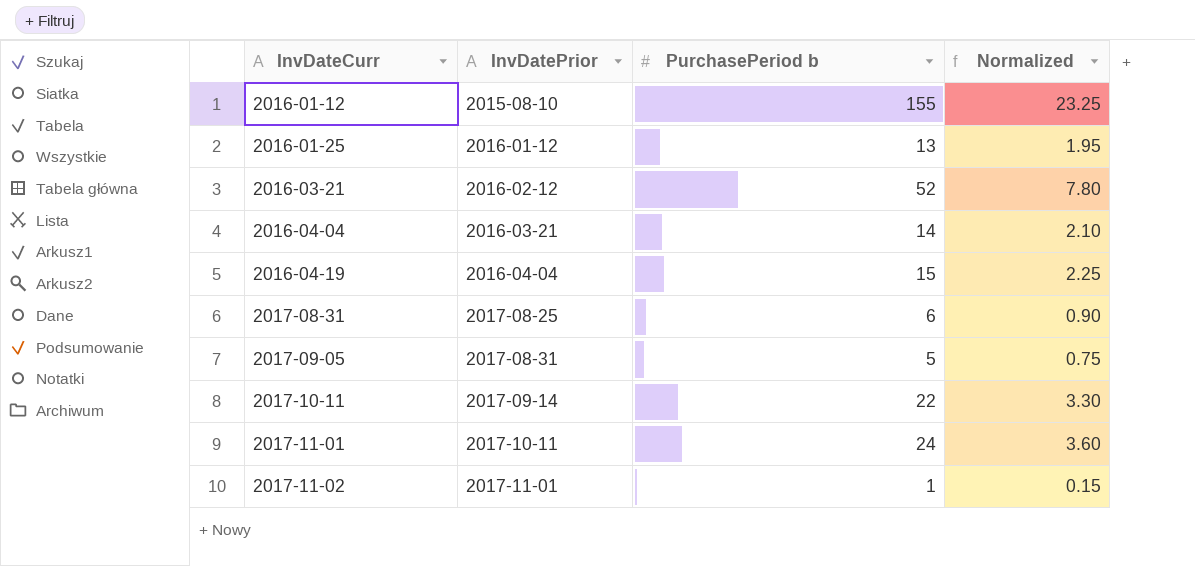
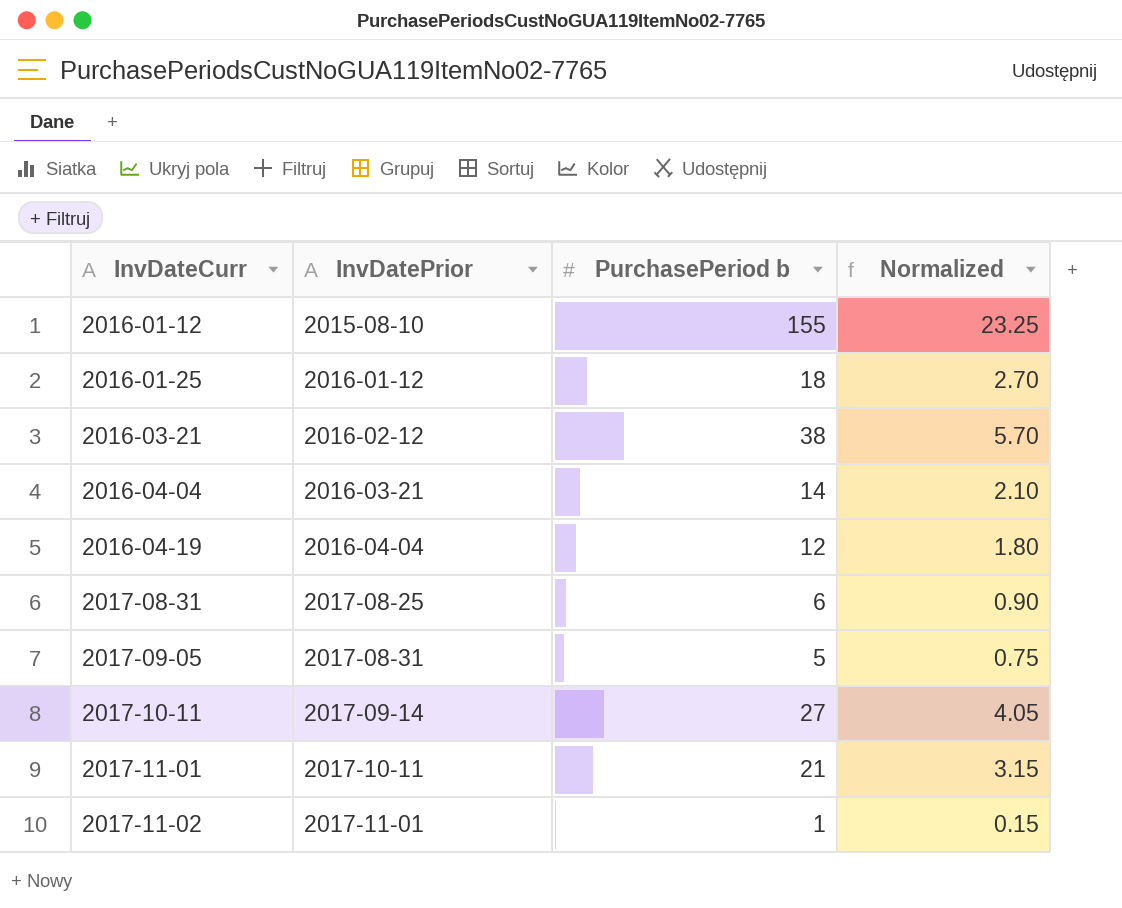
2016-01-25 | PurchasePeriod b: 13 -> 18
2016-01-25 | Normalized: 1.95 -> 2.70
2016-03-21 | PurchasePeriod b: 52 -> 38
2016-03-21 | Normalized: 7.80 -> 5.70
2016-04-19 | PurchasePeriod b: 15 -> 12
2016-04-19 | Normalized: 2.25 -> 1.80
2017-10-11 | PurchasePeriod b: 22 -> 27
2017-10-11 | Normalized: 3.30 -> 4.05
2017-11-01 | PurchasePeriod b: 24 -> 21
2017-11-01 | Normalized: 3.60 -> 3.15

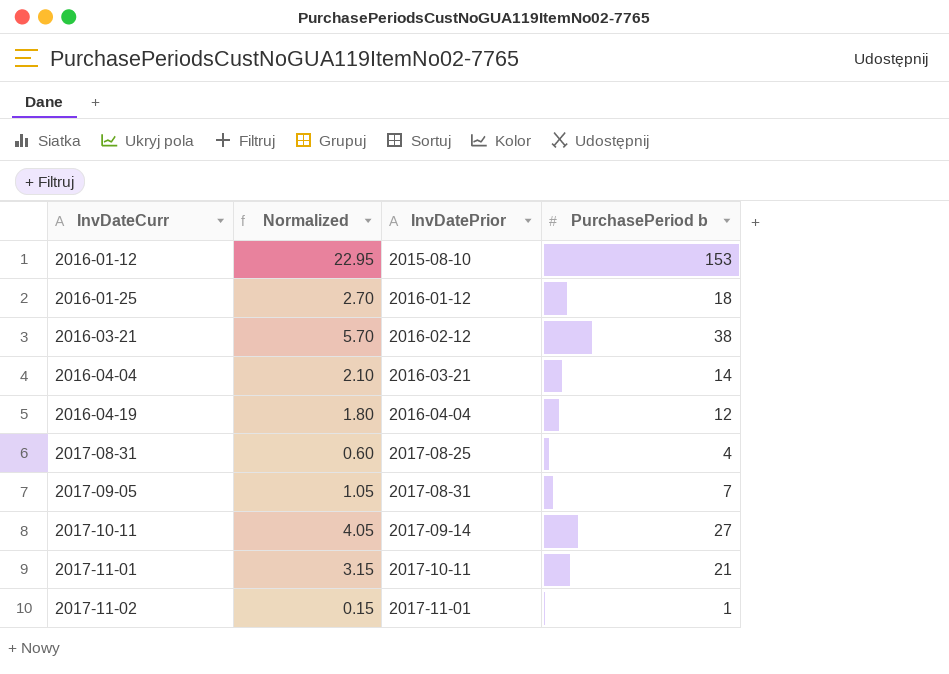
column Normalized | position: 4 -> 2
2016-01-12 | Normalized: 23.25 -> 22.95
2016-01-12 | PurchasePeriod b: 155 -> 153
2017-08-31 | Normalized: 0.90 -> 0.60
2017-08-31 | PurchasePeriod b: 6 -> 4
2017-09-05 | Normalized: 0.75 -> 1.05
2017-09-05 | PurchasePeriod b: 5 -> 7

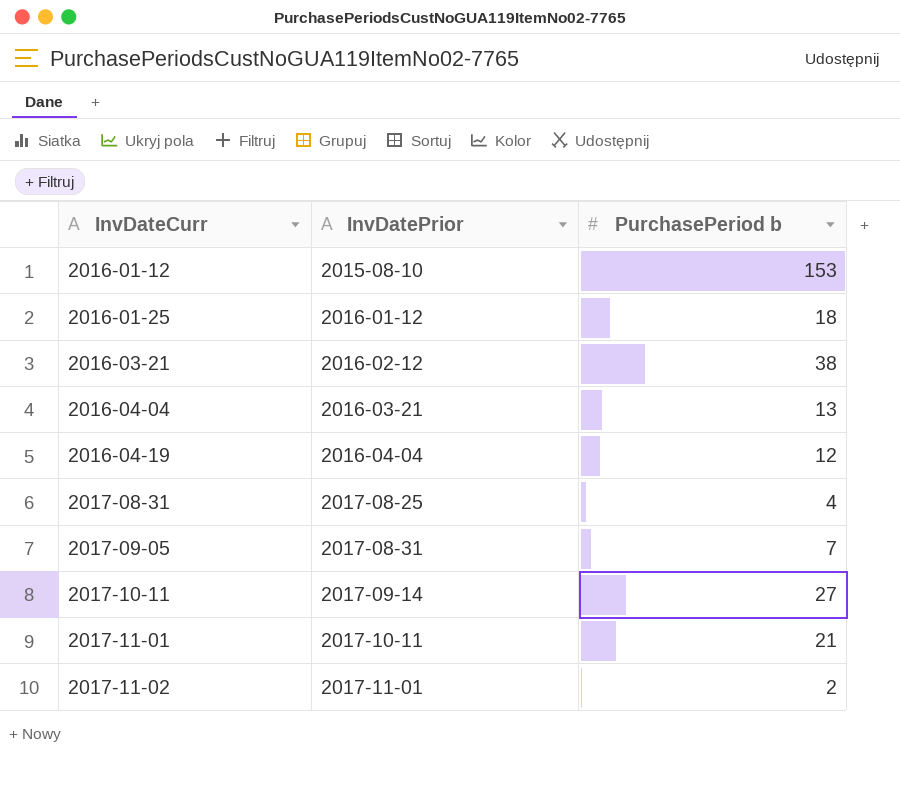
column Normalized | formula: [PurchasePeriod b] * 0.15 -> none
2016-04-04 | PurchasePeriod b: 14 -> 13
2017-11-02 | PurchasePeriod b: 1 -> 2

